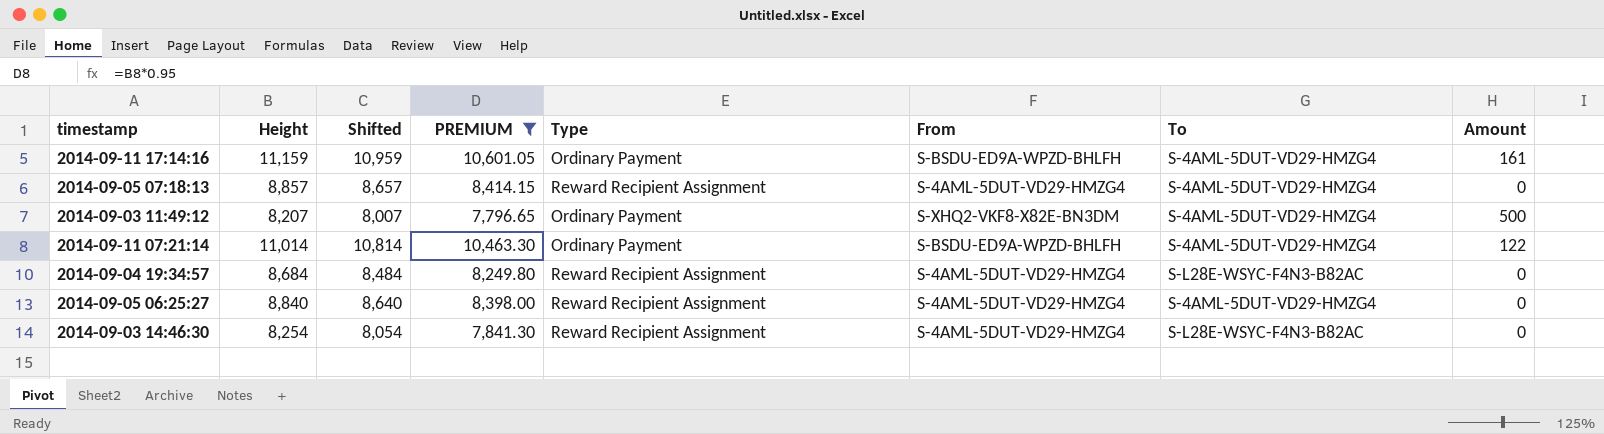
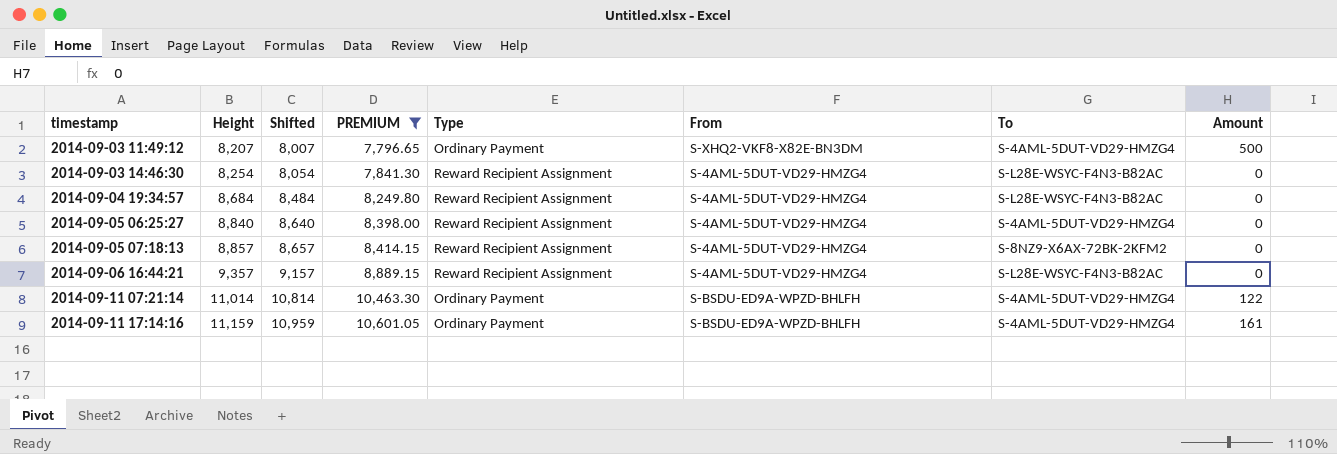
row order: none -> timestamp ascending
2014-09-05 07:18:13 | To: S-4AML-5DUT-VD29-HMZG4 -> S-8NZ9-X6AX-72BK-2KFM2
row 2014-09-06 16:44:21: none -> 9,357 | 9,157 | 8,889.15 | Reward Recipient Assignment | S-4AML-5DUT-VD29-HMZG4 | S-L28E-WSYC-F4N3-B82AC | 0

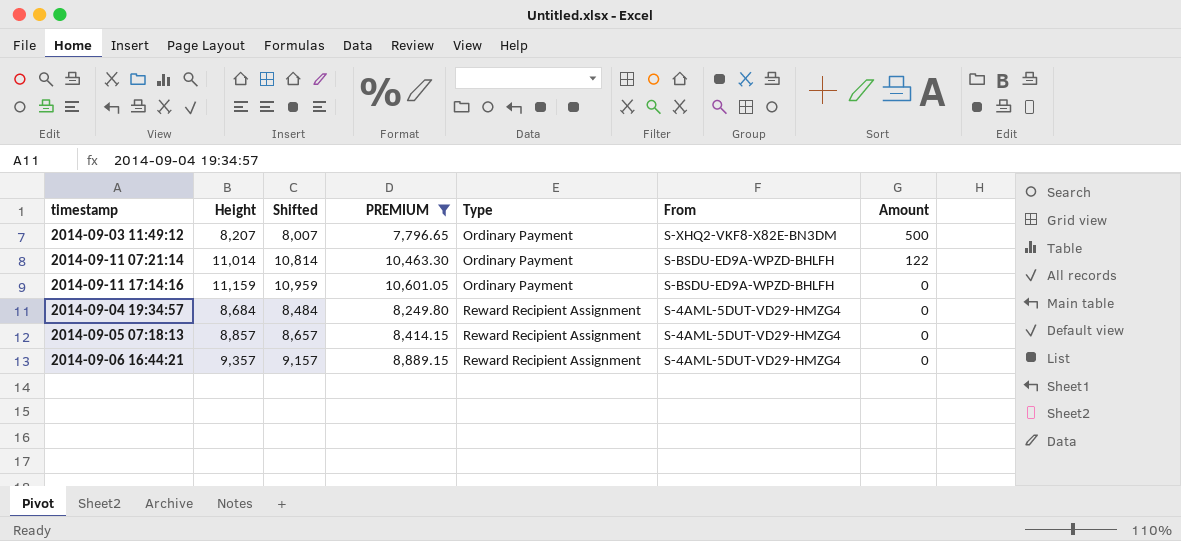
row order: timestamp ascending -> Type ascending
column To | position: 7 -> none
row 2014-09-03 14:46:30: 8,254 | 8,054 | 7,841.30 | Reward Recipient Assignment | S-4AML-5DUT-VD29-HMZG4 | S-L28E-WSYC-F4N3-B82AC | 0 -> none
row 2014-09-05 06:25:27: 8,840 | 8,640 | 8,398.00 | Reward Recipient Assignment | S-4AML-5DUT-VD29-HMZG4 | S-4AML-5DUT-VD29-HMZG4 | 0 -> none
2014-09-11 17:14:16 | Amount: 161 -> 0

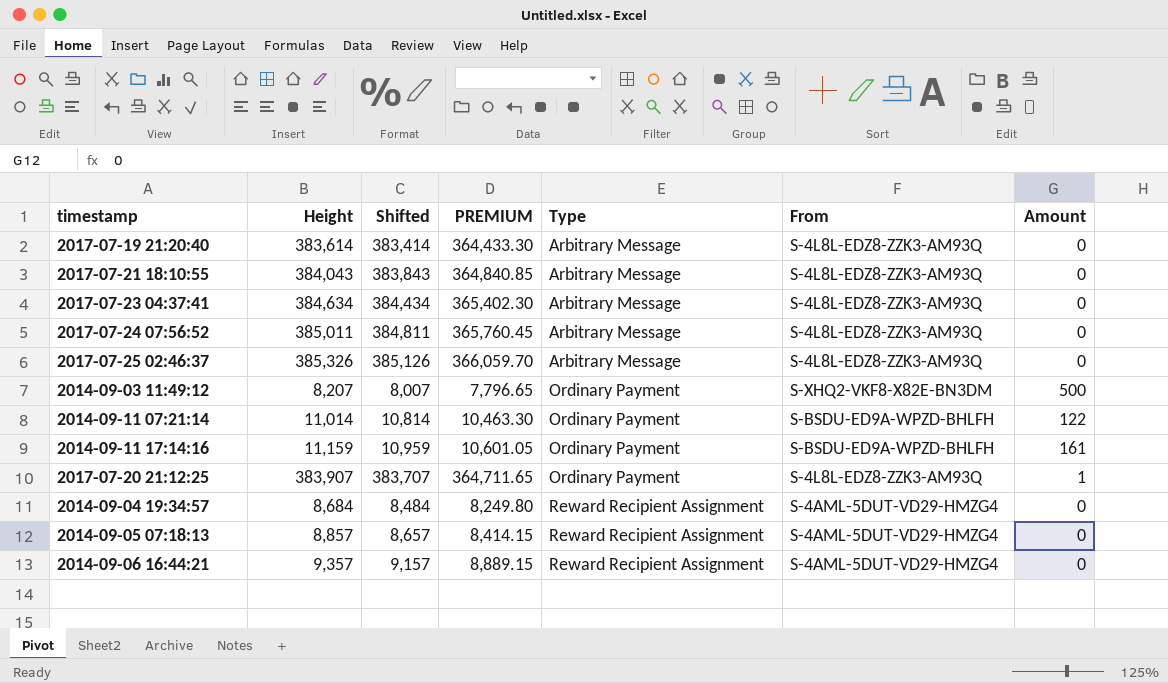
filter: PREMIUM <= 10,601.05 -> none
2014-09-11 17:14:16 | Amount: 0 -> 161

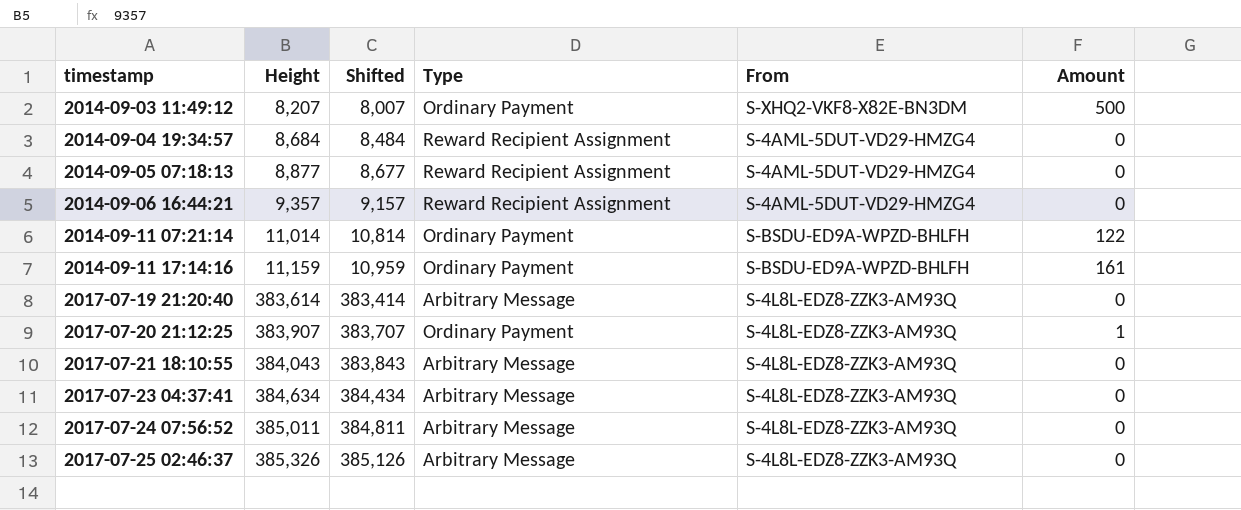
row order: Type ascending -> timestamp ascending
column PREMIUM | formula: [Height] * 0.95 -> none
2014-09-05 07:18:13 | Height: 8,857 -> 8,877
2014-09-05 07:18:13 | Shifted: 8,657 -> 8,677

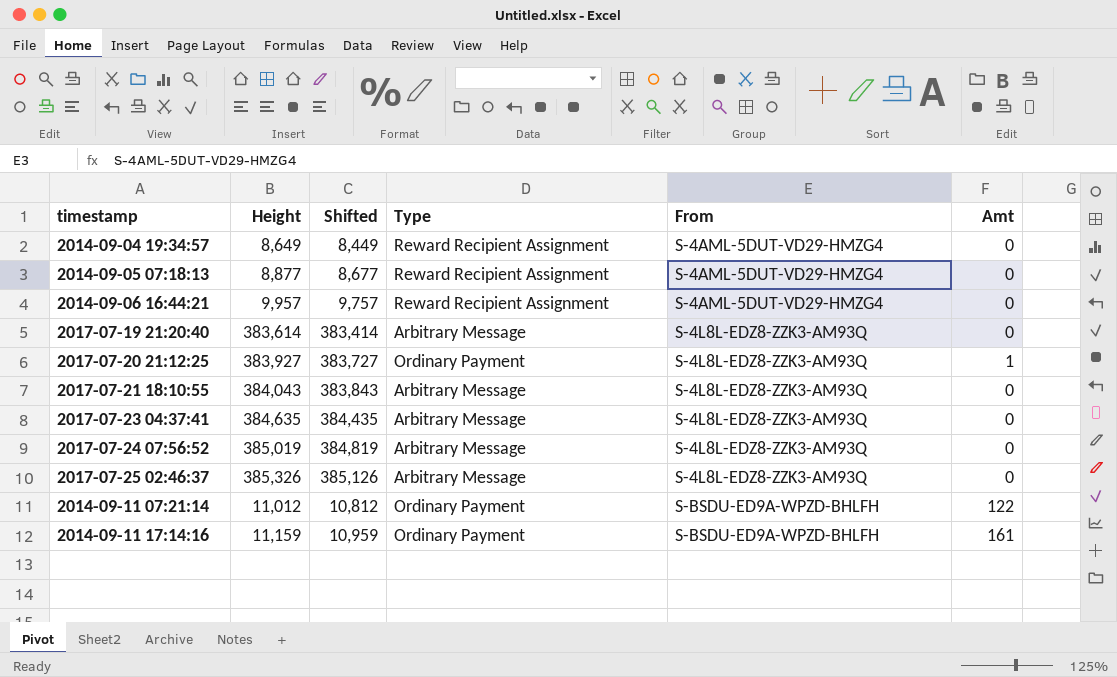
row order: timestamp ascending -> From ascending
column name: Amount -> Amt
row 2014-09-03 11:49:12: 8,207 | 8,007 | Ordinary Payment | S-XHQ2-VKF8-X82E-BN3DM | 500 -> none
2014-09-04 19:34:57 | Height: 8,684 -> 8,649
2014-09-04 19:34:57 | Shifted: 8,484 -> 8,449
2014-09-06 16:44:21 | Height: 9,357 -> 9,957
2014-09-06 16:44:21 | Shifted: 9,157 -> 9,757
2017-07-20 21:12:25 | Height: 383,907 -> 383,927
2017-07-20 21:12:25 | Shifted: 383,707 -> 383,727
2017-07-23 04:37:41 | Height: 384,634 -> 384,635
2017-07-23 04:37:41 | Shifted: 384,434 -> 384,435
2017-07-24 07:56:52 | Height: 385,011 -> 385,019
2017-07-24 07:56:52 | Shifted: 384,811 -> 384,819
2014-09-11 07:21:14 | Height: 11,014 -> 11,012
2014-09-11 07:21:14 | Shifted: 10,814 -> 10,812

